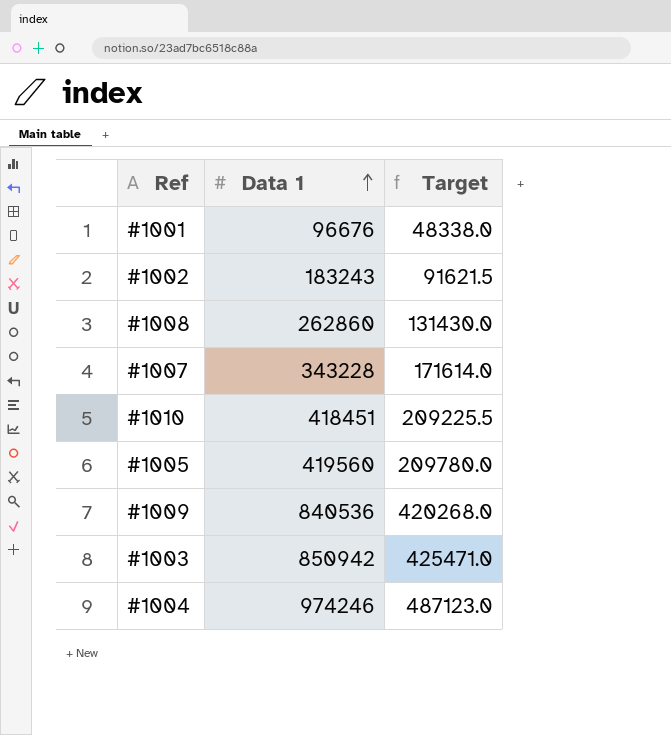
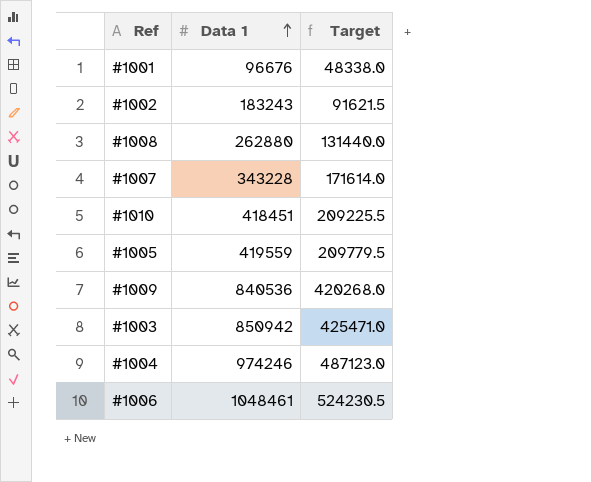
#1008 | Data 1: 262860 -> 262880
#1008 | Target: 131430.0 -> 131440.0
#1005 | Data 1: 419560 -> 419559
#1005 | Target: 209780.0 -> 209779.5
row #1006: none -> 1048461 | 524230.5

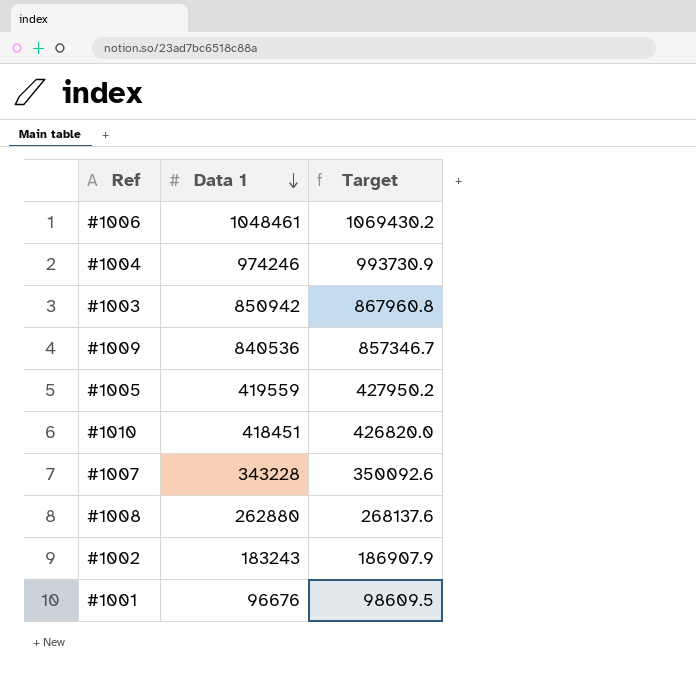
row order: Data 1 ascending -> Data 1 descending
column Target | formula: [Data 1] * 0.5 -> [Data 1] * 1.02

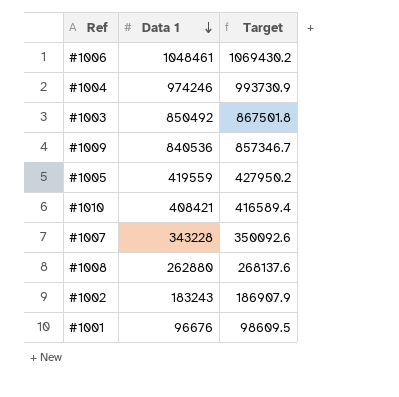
#1003 | Data 1: 850942 -> 850492
#1003 | Target: 867960.8 -> 867501.8
#1010 | Data 1: 418451 -> 408421
#1010 | Target: 426820.0 -> 416589.4

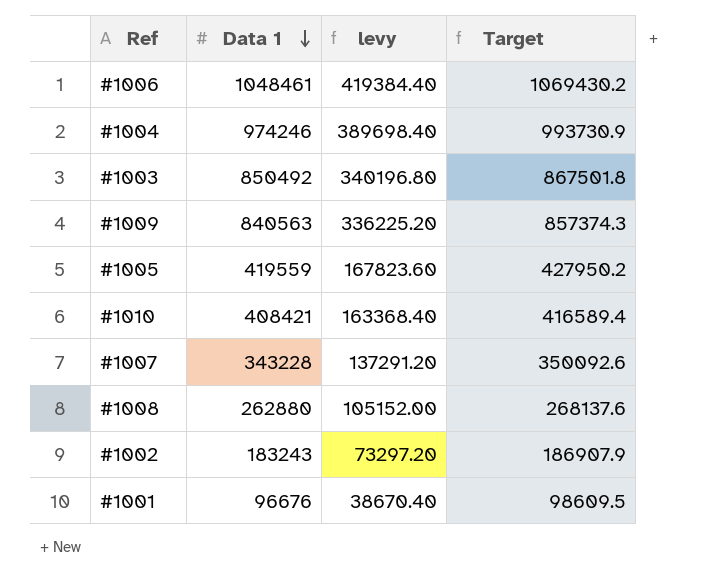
column levy | formula: none -> [Data 1] * 0.4
#1009 | Data 1: 840536 -> 840563
#1009 | Target: 857346.7 -> 857374.3

